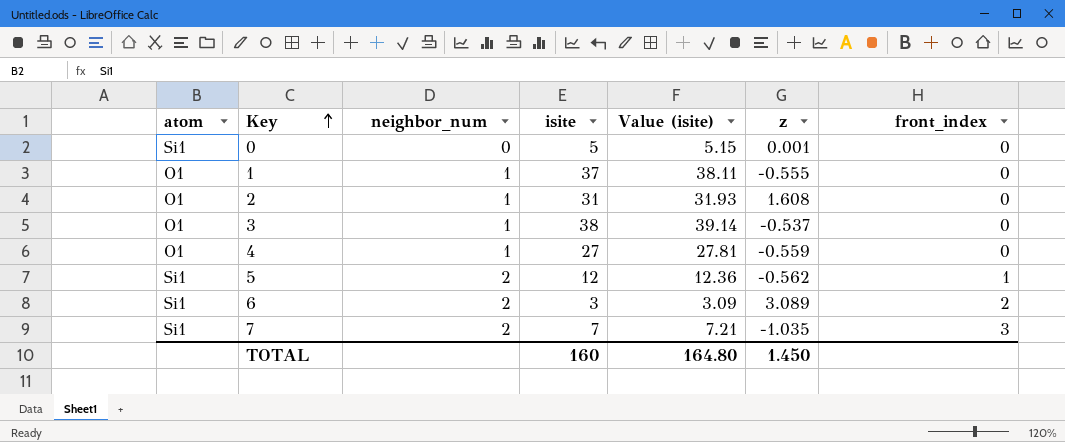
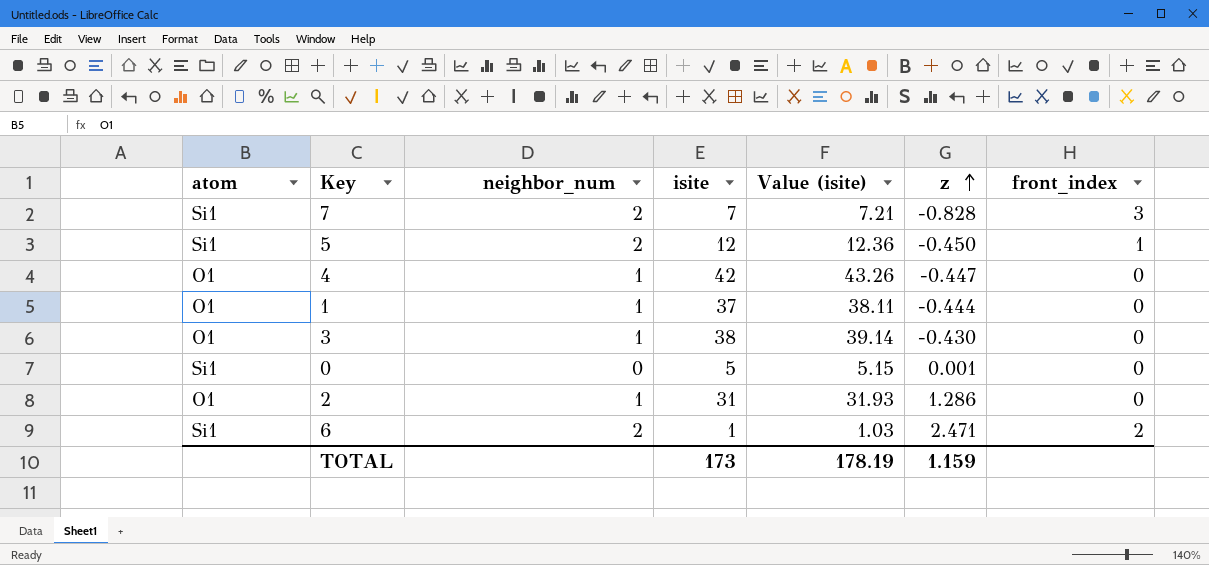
row order: Key ascending -> z ascending
7 | z: -1.035 -> -0.828
5 | z: -0.562 -> -0.450
4 | isite: 27 -> 42
4 | Value (isite): 27.81 -> 43.26
4 | z: -0.559 -> -0.447
1 | z: -0.555 -> -0.444
3 | z: -0.537 -> -0.430
2 | z: 1.608 -> 1.286
6 | isite: 3 -> 1
6 | Value (isite): 3.09 -> 1.03
6 | z: 3.089 -> 2.471
TOTAL | isite: 160 -> 173
TOTAL | Value (isite): 164.80 -> 178.19
TOTAL | z: 1.450 -> 1.159

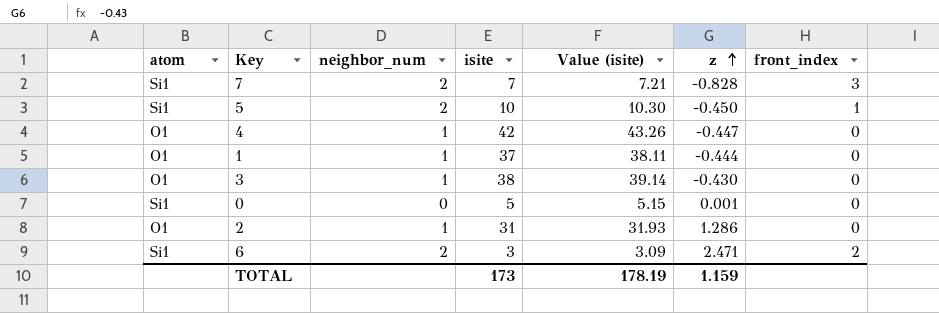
5 | isite: 12 -> 10
5 | Value (isite): 12.36 -> 10.30
6 | isite: 1 -> 3
6 | Value (isite): 1.03 -> 3.09

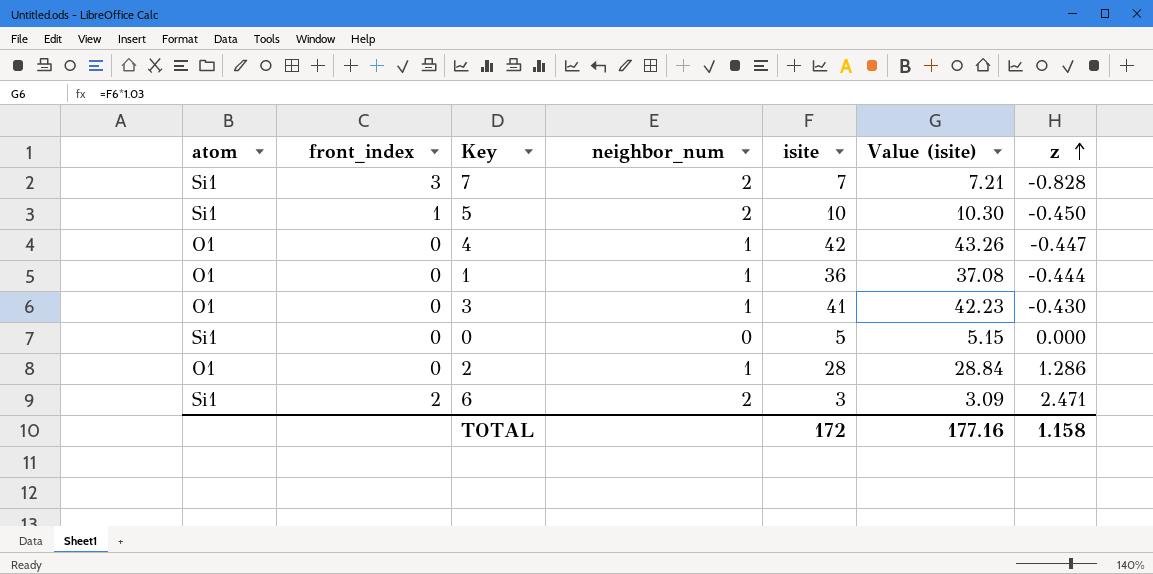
column front_index | position: 7 -> 2
1 | isite: 37 -> 36
1 | Value (isite): 38.11 -> 37.08
3 | isite: 38 -> 41
3 | Value (isite): 39.14 -> 42.23
0 | z: 0.001 -> 0.000
2 | isite: 31 -> 28
2 | Value (isite): 31.93 -> 28.84
TOTAL | isite: 173 -> 172
TOTAL | Value (isite): 178.19 -> 177.16
TOTAL | z: 1.159 -> 1.158

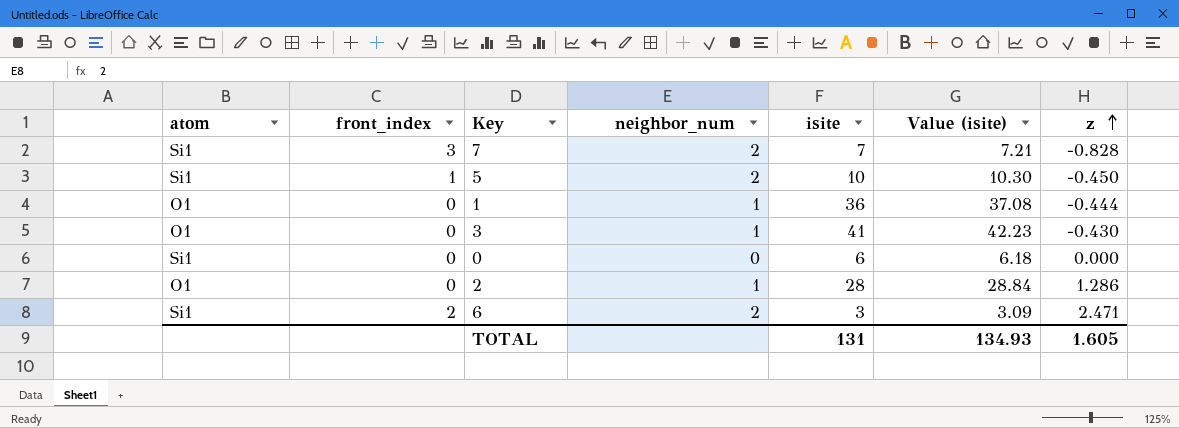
row 4: O1 | 0 | 1 | 42 | 43.26 | -0.447 -> none
0 | isite: 5 -> 6
0 | Value (isite): 5.15 -> 6.18
TOTAL | isite: 172 -> 131
TOTAL | Value (isite): 177.16 -> 134.93
TOTAL | z: 1.158 -> 1.605

